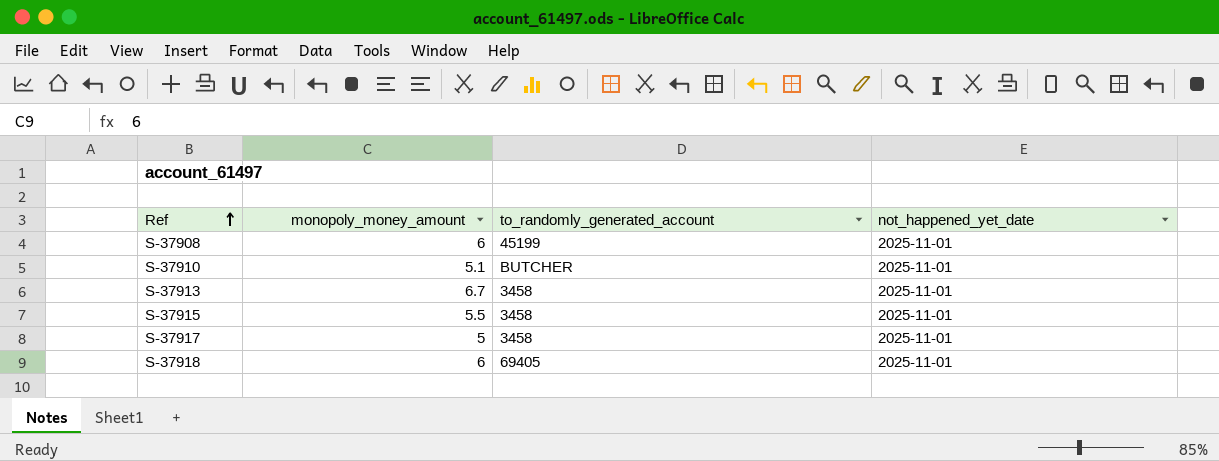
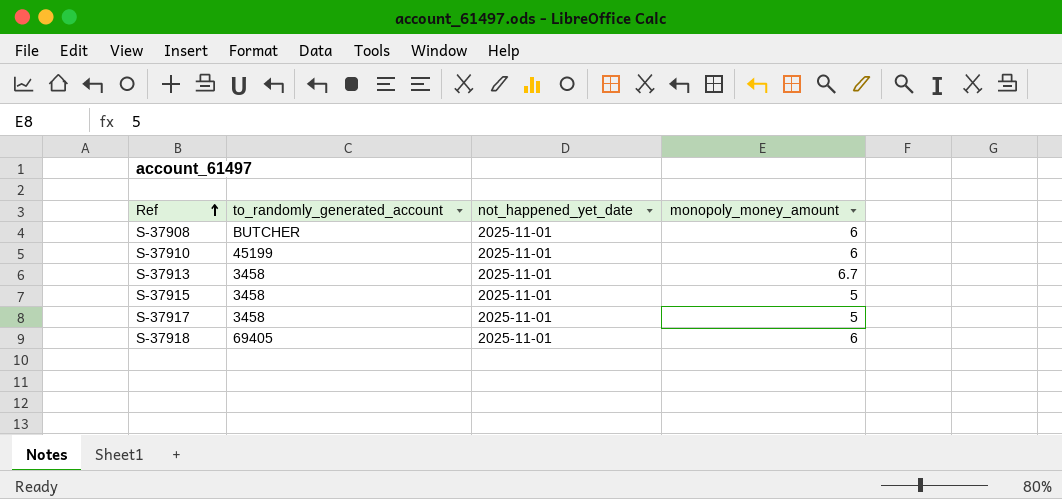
column monopoly_money_amount | position: 2 -> 4
S-37908 | to_randomly_generated_account: 45199 -> BUTCHER
S-37910 | to_randomly_generated_account: BUTCHER -> 45199
S-37910 | monopoly_money_amount: 5.1 -> 6
S-37915 | monopoly_money_amount: 5.5 -> 5

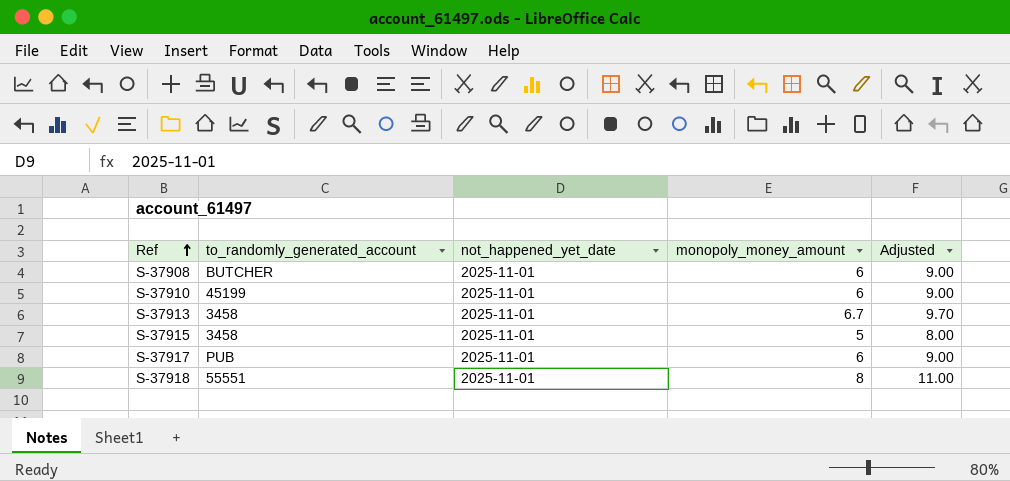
column Adjusted | formula: none -> [monopoly_money_amount] + 3
S-37917 | to_randomly_generated_account: 3458 -> PUB
S-37917 | monopoly_money_amount: 5 -> 6
S-37918 | to_randomly_generated_account: 69405 -> 55551
S-37918 | monopoly_money_amount: 6 -> 8

